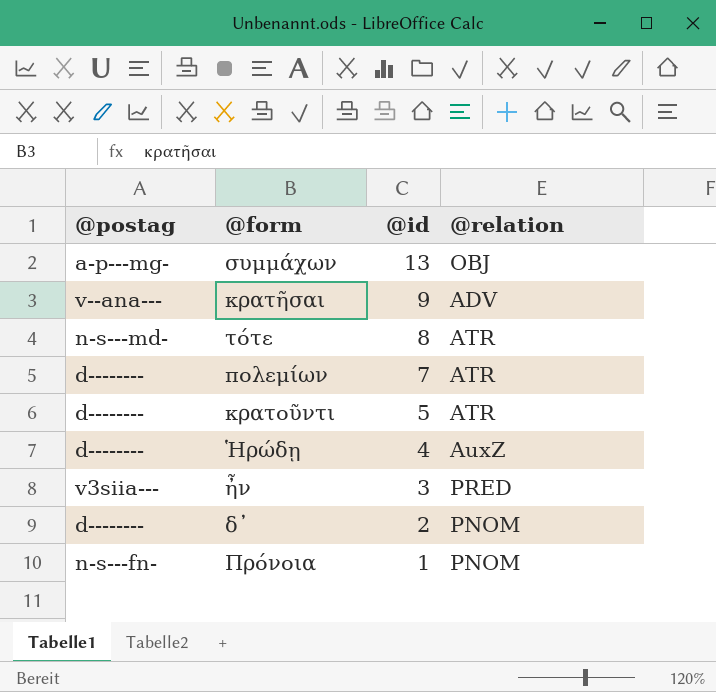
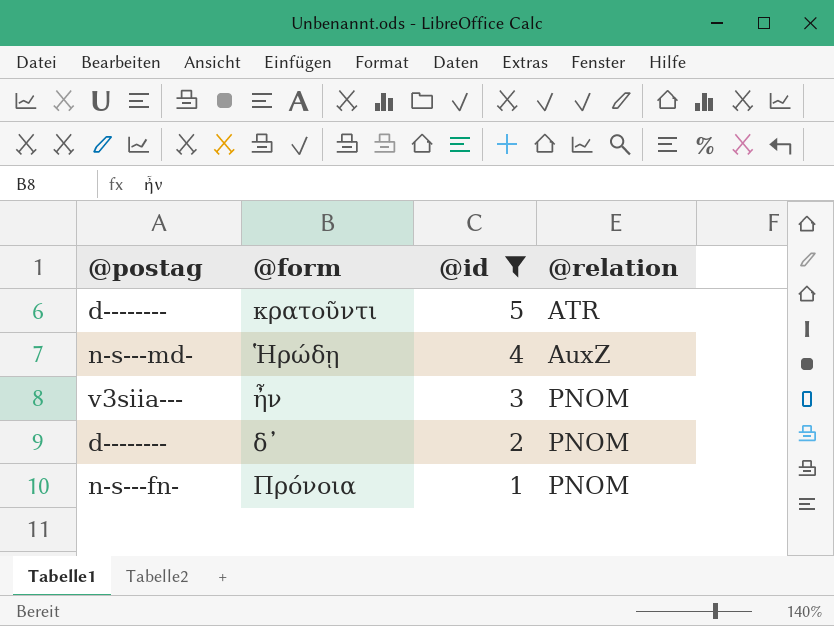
filter: none -> @id <= 5
Ἡρώδῃ | @postag: d-------- -> n-s---md-
ἦν | @relation: PRED -> PNOM

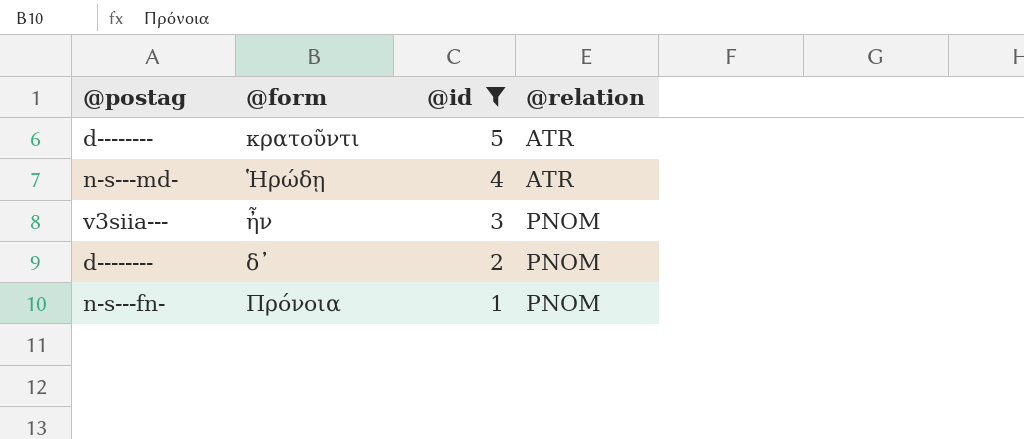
Ἡρώδῃ | @relation: AuxZ -> ATR

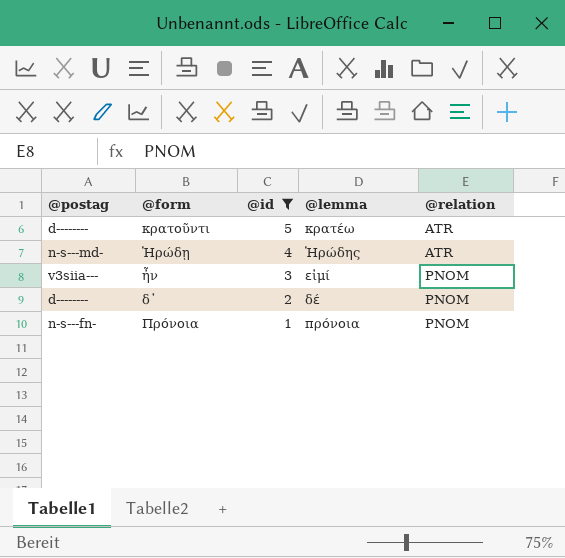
column @lemma | position: none -> 4

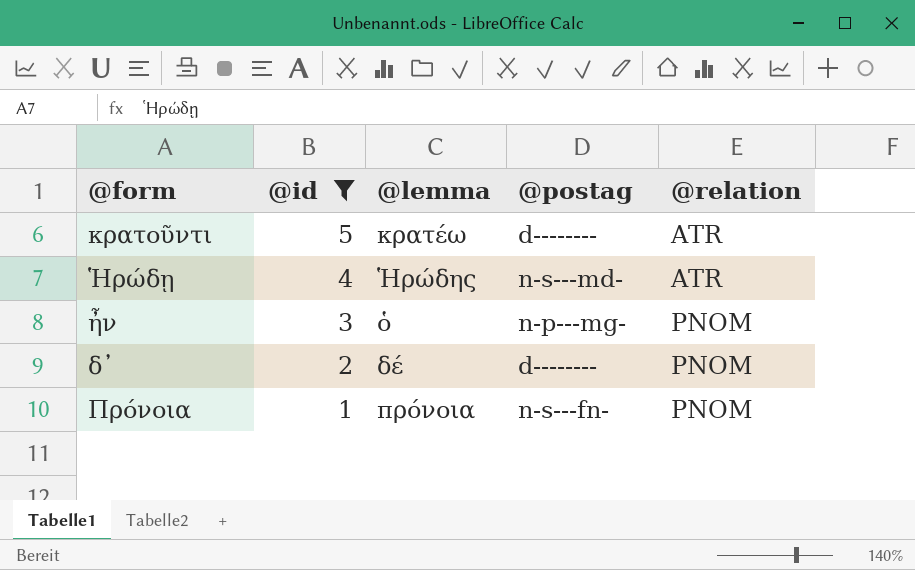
column @postag | position: 1 -> 4
ἦν | @lemma: εἰμί -> ὁ
ἦν | @postag: v3siia--- -> n-p---mg-

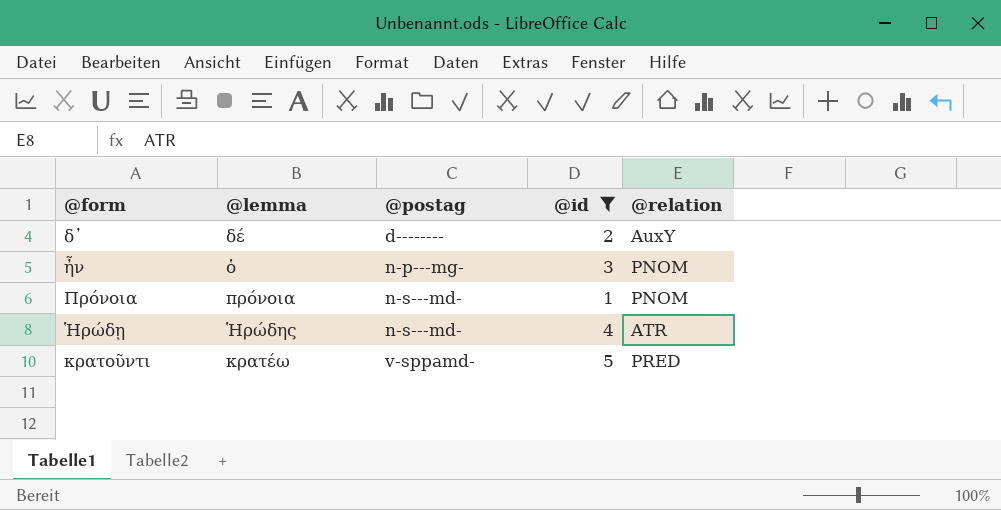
row order: @id descending -> @postag ascending
column @id | position: 2 -> 4
δ᾽ | @relation: PNOM -> AuxY
Πρόνοια | @postag: n-s---fn- -> n-s---md-
κρατοῦντι | @postag: d-------- -> v-sppamd-
κρατοῦντι | @relation: ATR -> PRED

